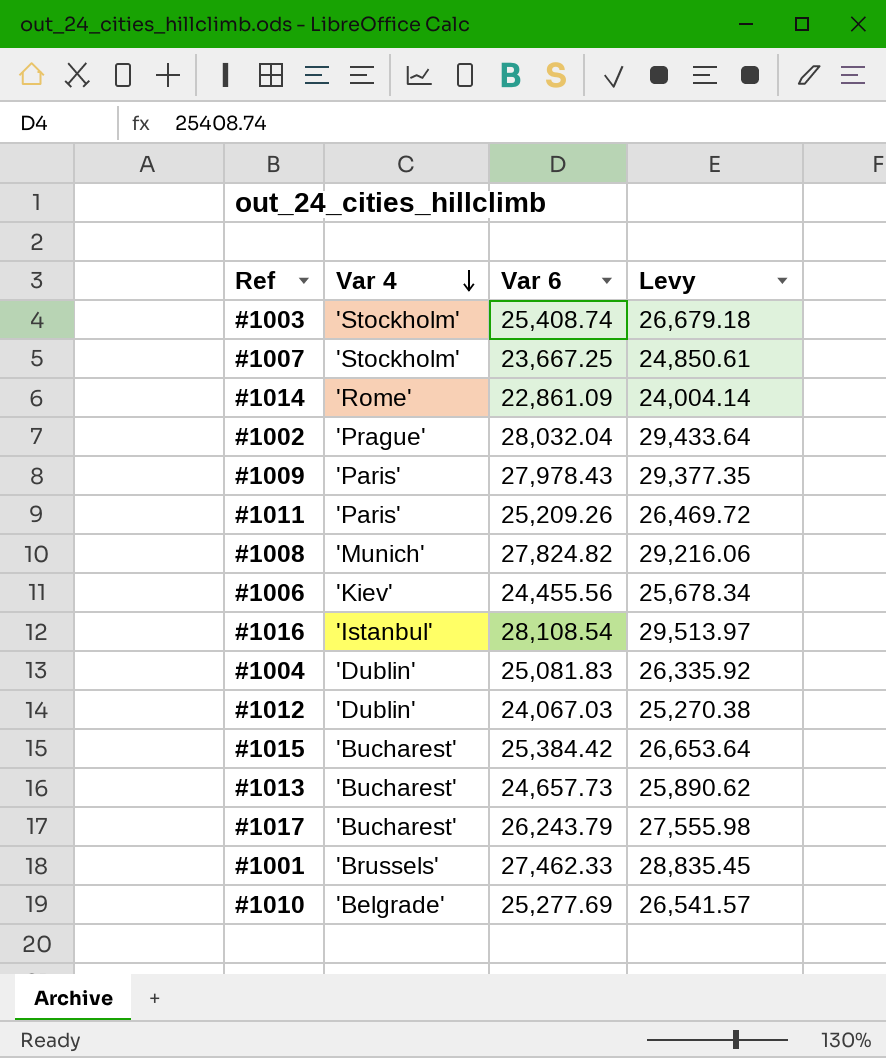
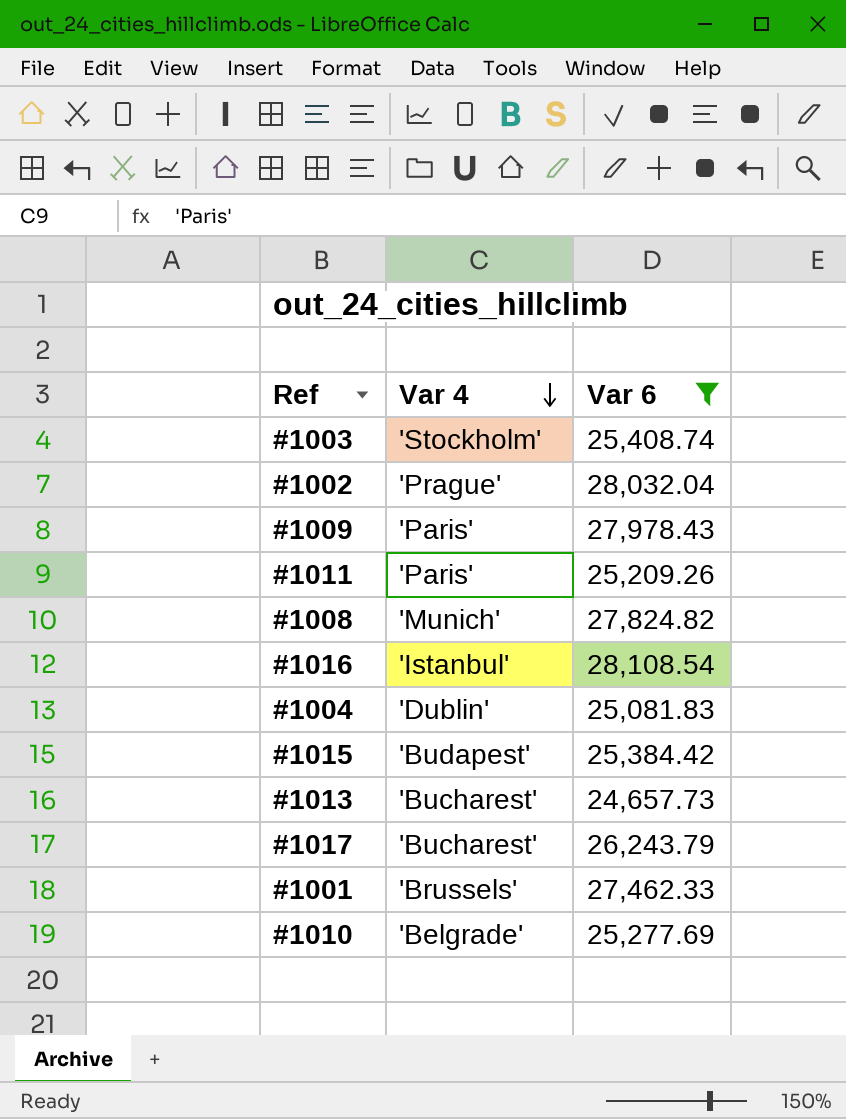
filter: none -> Var 6 >= 24,657.73
column Levy | formula: [Var 6] * 1.05 -> none
#1015 | Var 4: 'Bucharest' -> 'Budapest'

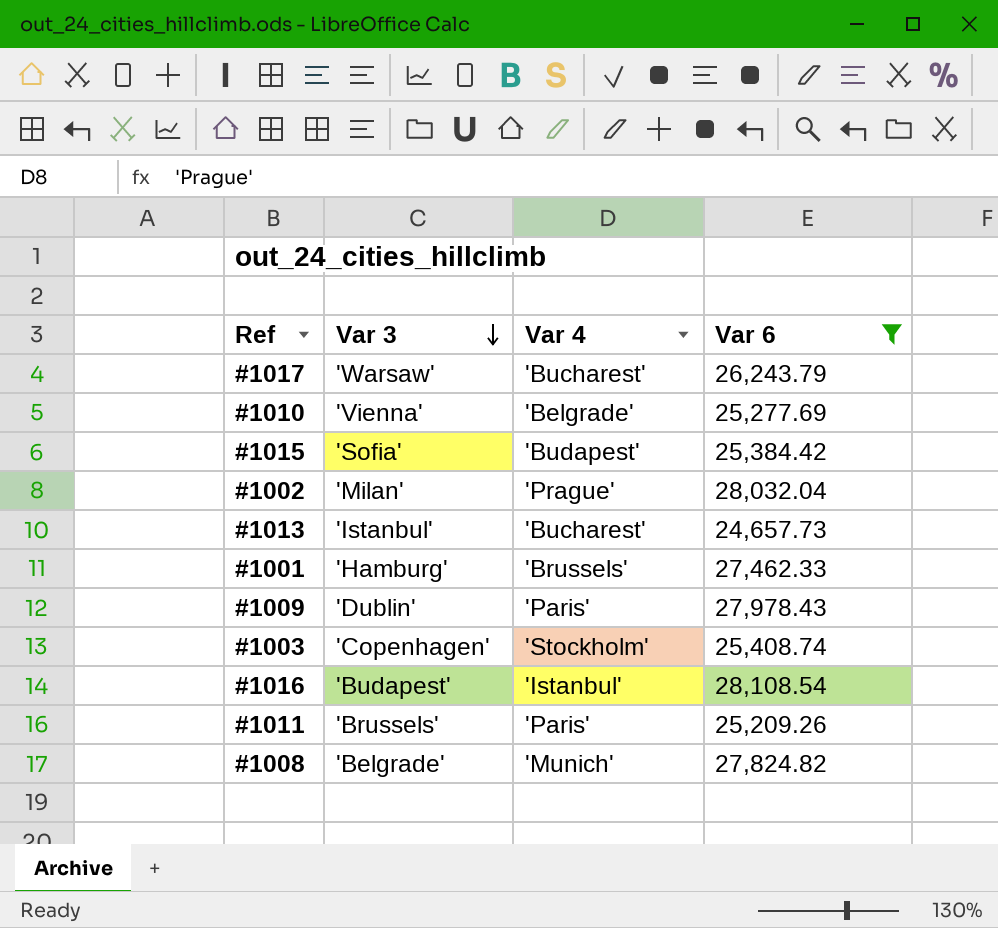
row order: Var 4 descending -> Var 3 descending
column Var 3 | position: none -> 2
row #1004: 'Dublin' | 25,081.83 -> none

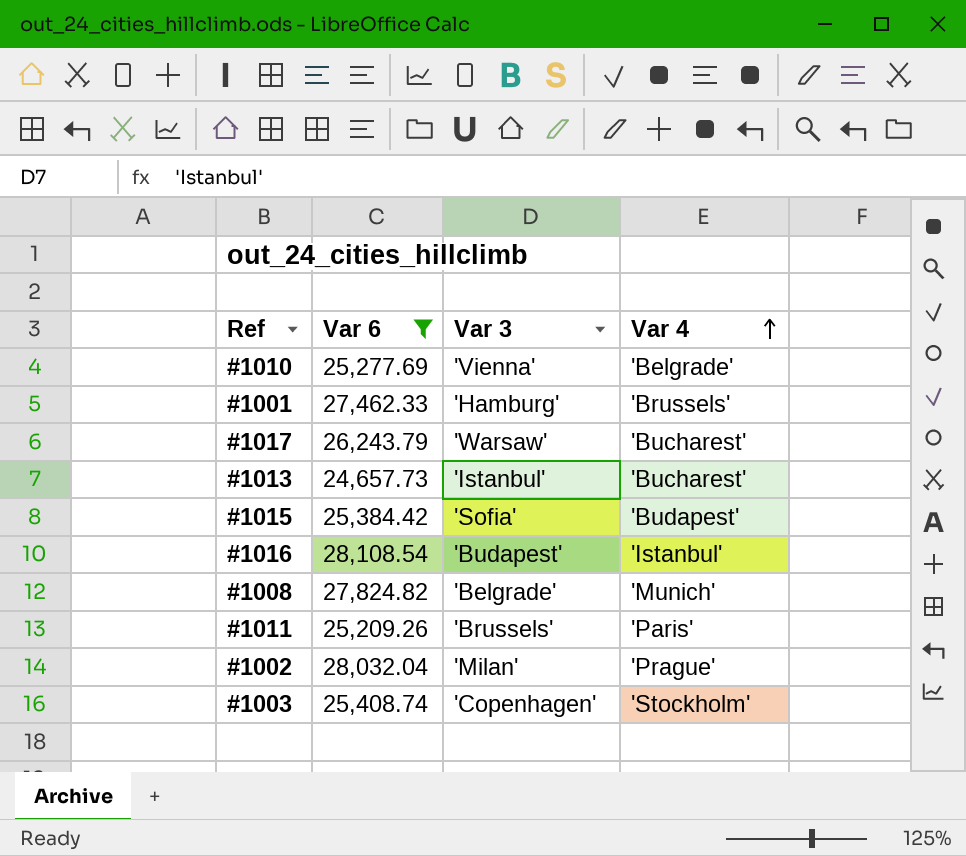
row order: Var 3 descending -> Var 4 ascending
column Var 6 | position: 4 -> 2
row #1009: 'Dublin' | 'Paris' | 27,978.43 -> none

